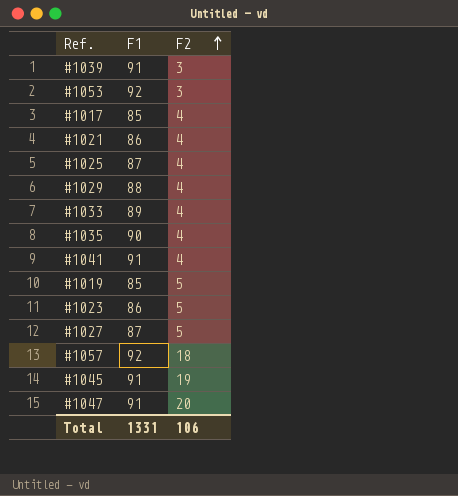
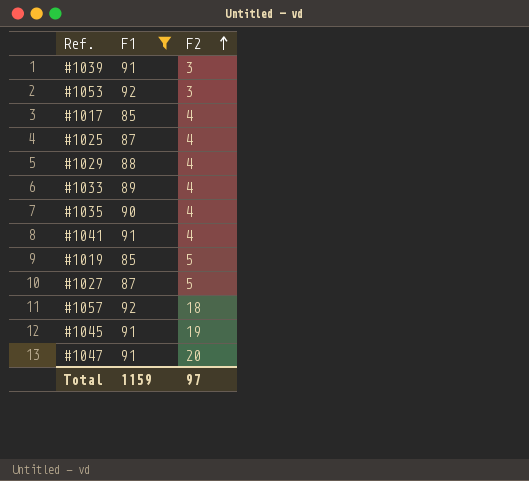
filter: none -> F1 != 86
Total | F1: 1331 -> 1159
Total | F2: 106 -> 97

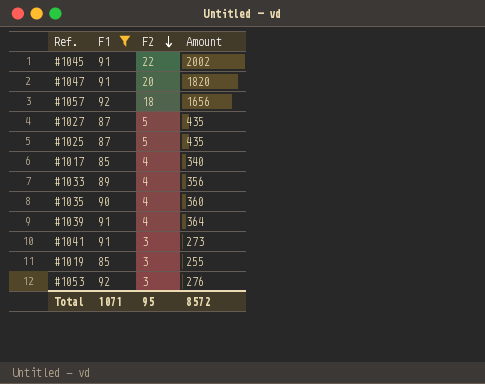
row order: F2 ascending -> F2 descending
column Amount | formula: none -> [F1] * [F2]
row #1029: 88 | 4 -> none
#1045 | F2: 19 -> 22
#1025 | F2: 4 -> 5
#1039 | F2: 3 -> 4
#1041 | F2: 4 -> 3
#1019 | F2: 5 -> 3
Total | F1: 1159 -> 1071
Total | F2: 97 -> 95

